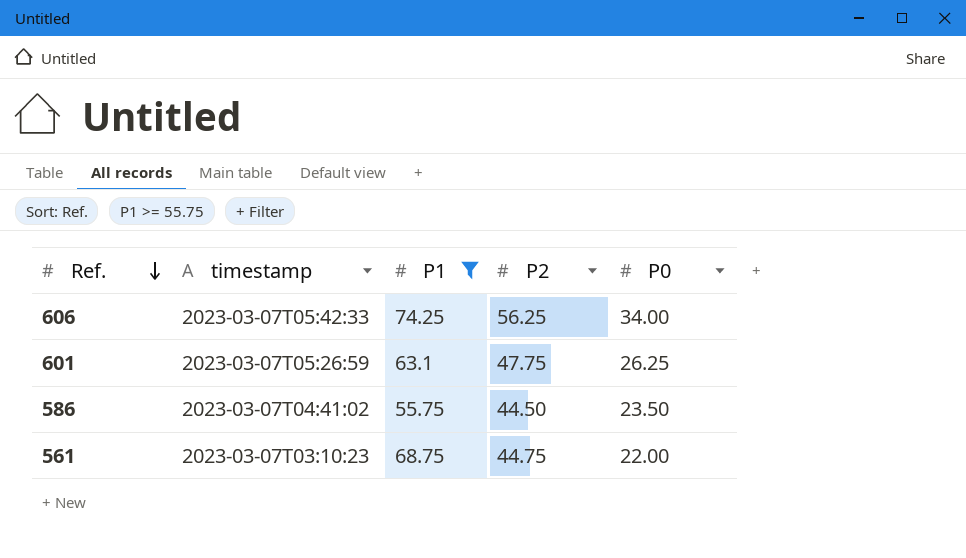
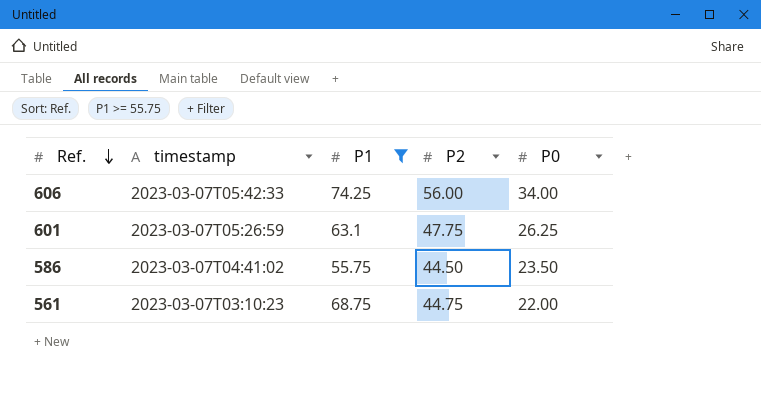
606 | P2: 56.25 -> 56.00

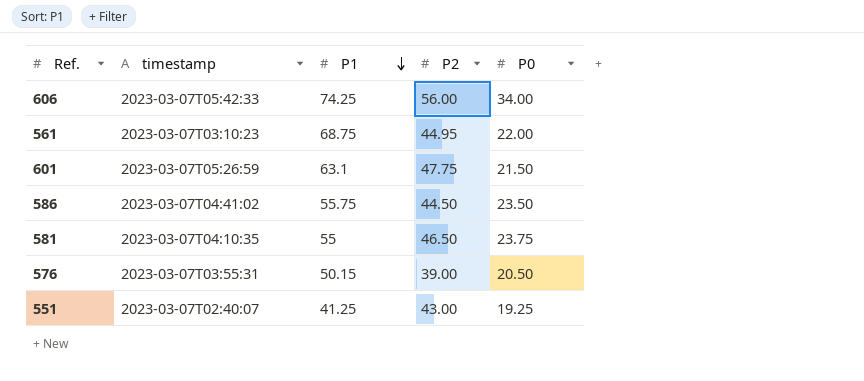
filter: P1 >= 55.75 -> none
row order: Ref. descending -> P1 descending
561 | P2: 44.75 -> 44.95
601 | P0: 26.25 -> 21.50

